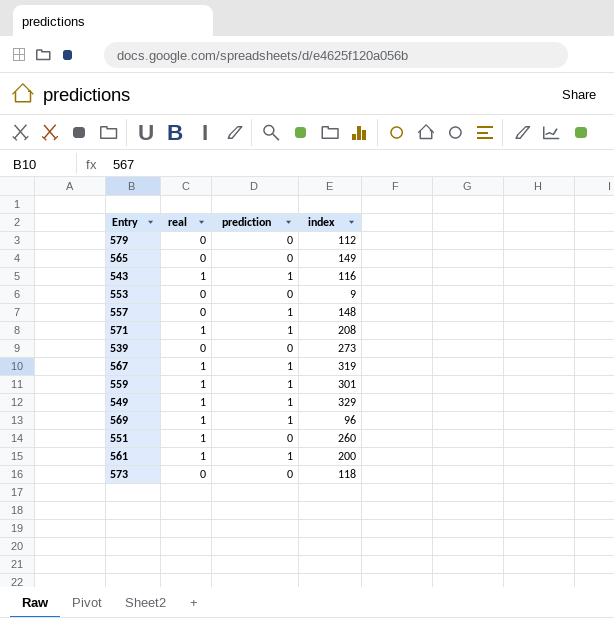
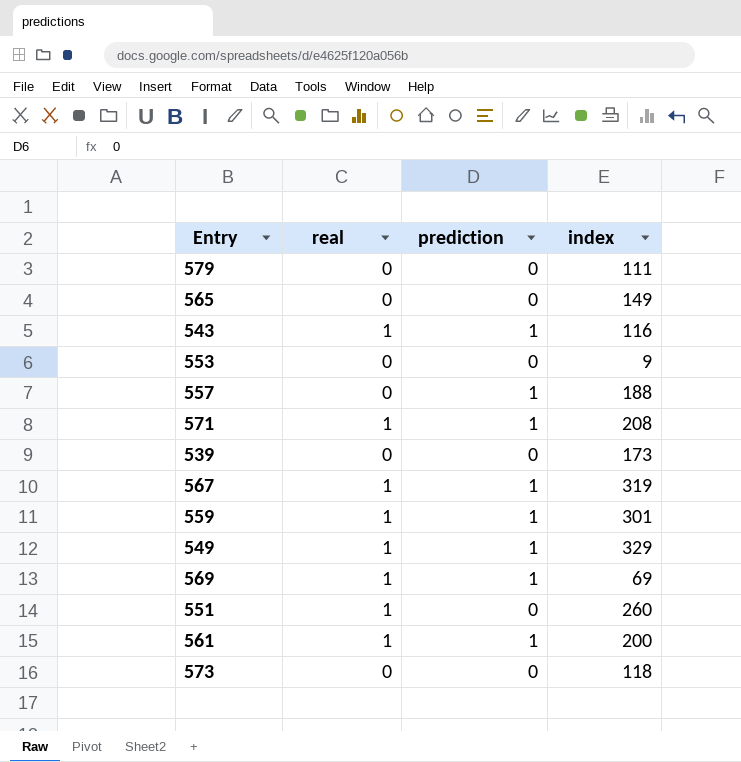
579 | index: 112 -> 111
557 | index: 148 -> 188
539 | index: 273 -> 173
569 | index: 96 -> 69

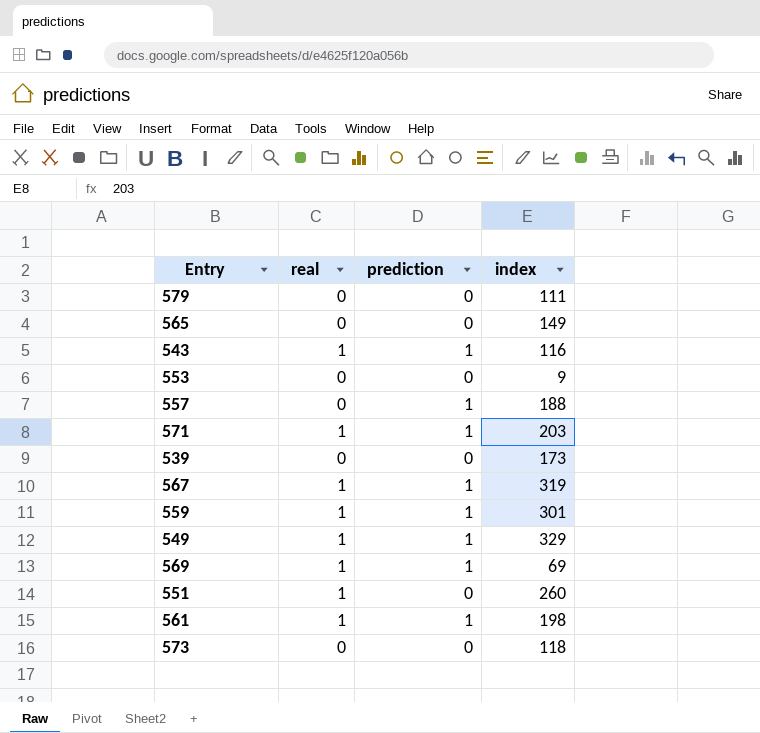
571 | index: 208 -> 203
561 | index: 200 -> 198

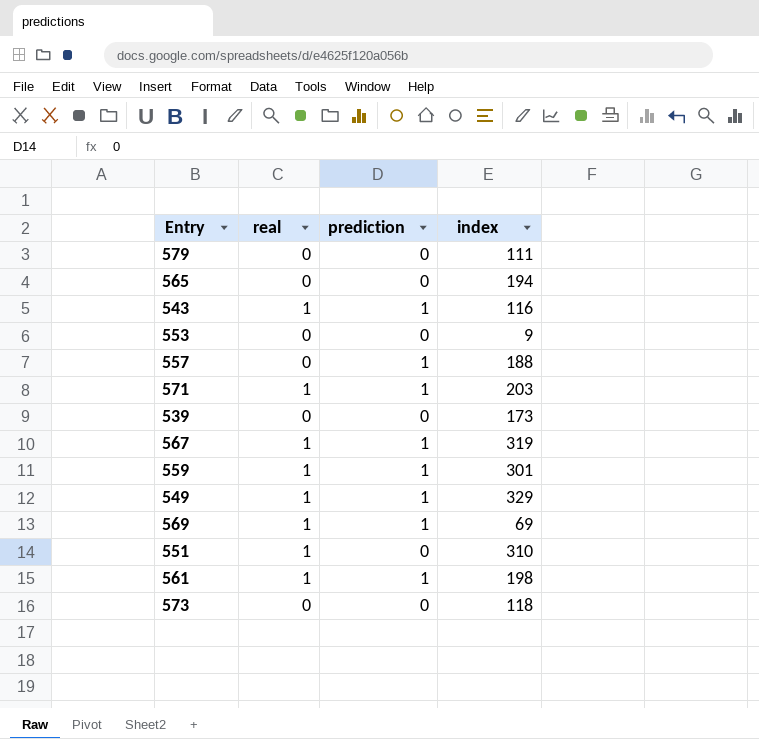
565 | index: 149 -> 194
551 | index: 260 -> 310

